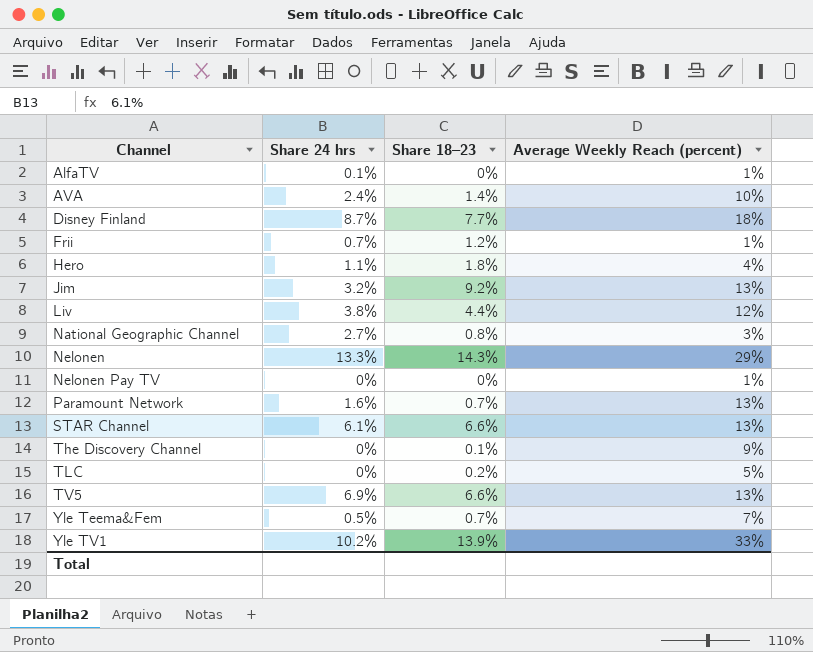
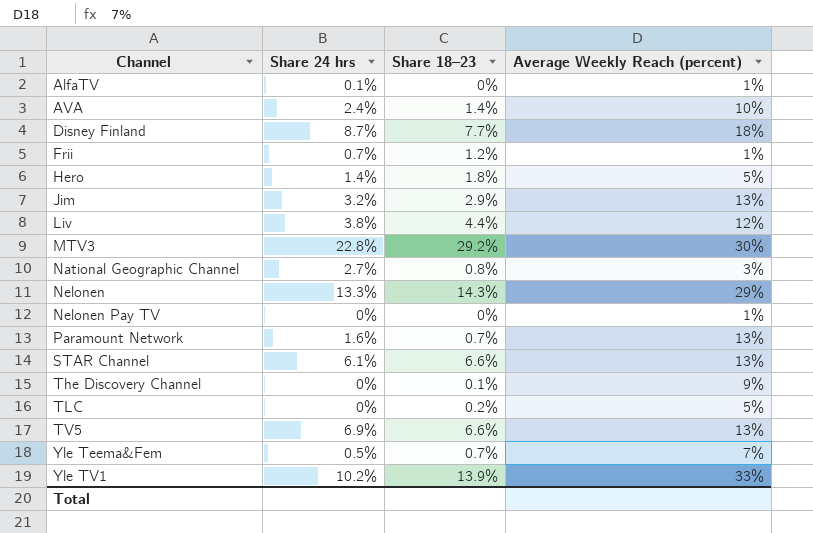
Hero | Share 24 hrs: 1.1% -> 1.4%
Hero | Average Weekly Reach (percent): 4% -> 5%
Jim | Share 18–23: 9.2% -> 2.9%
row MTV3: none -> 22.8% | 29.2% | 30%

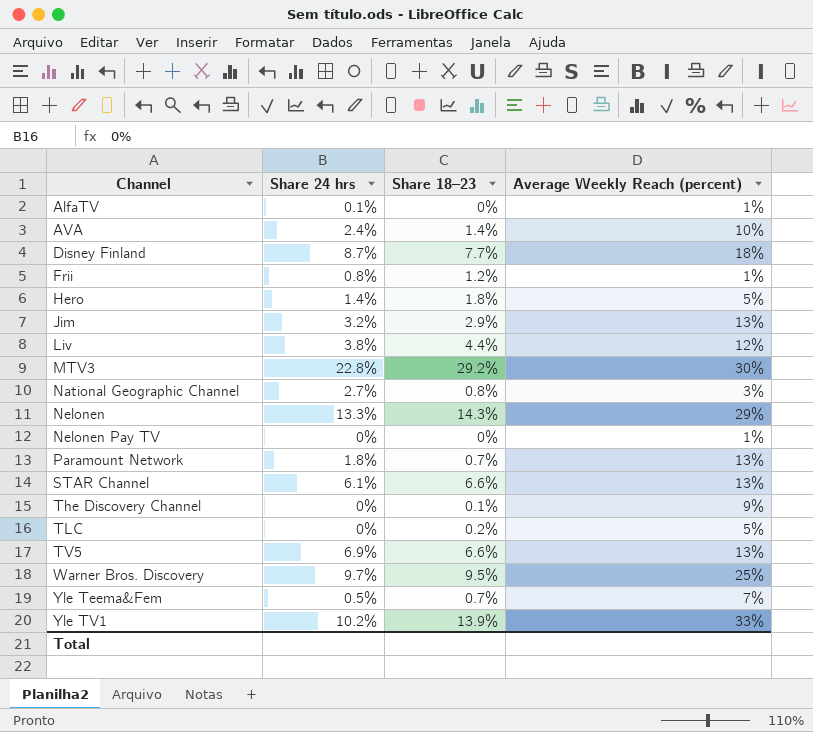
Frii | Share 24 hrs: 0.7% -> 0.8%
Paramount Network | Share 24 hrs: 1.6% -> 1.8%
row Warner Bros. Discovery: none -> 9.7% | 9.5% | 25%

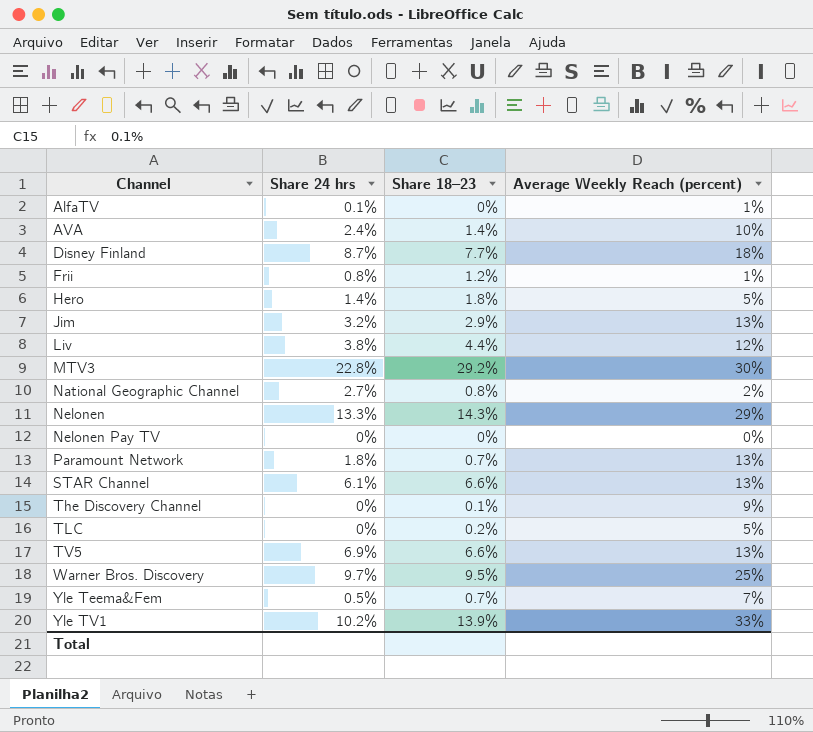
National Geographic Channel | Average Weekly Reach (percent): 3% -> 2%
Nelonen Pay TV | Average Weekly Reach (percent): 1% -> 0%

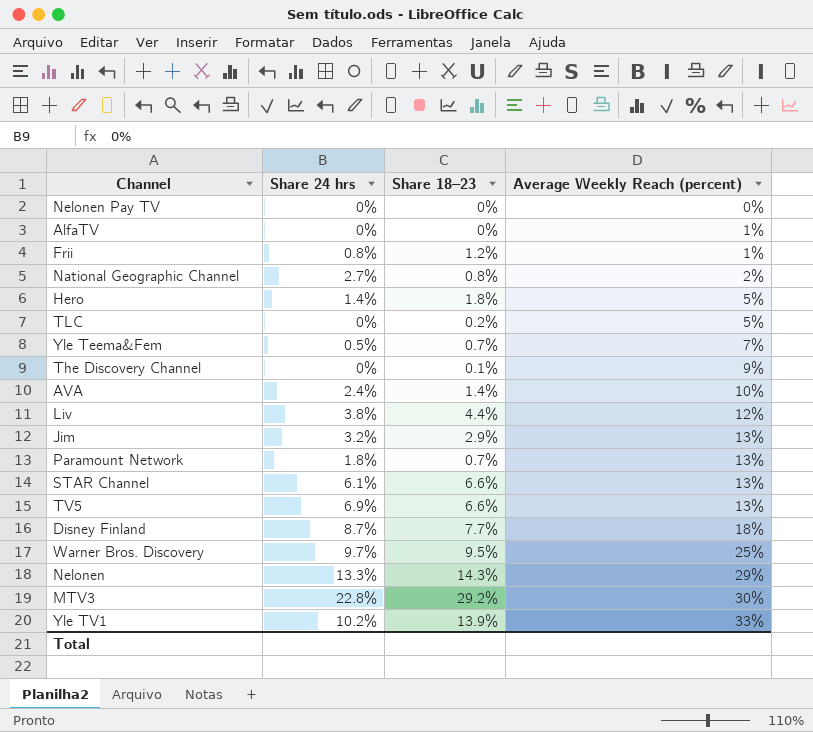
row order: Channel ascending -> Average Weekly Reach (percent) ascending
AlfaTV | Share 24 hrs: 0.1% -> 0%

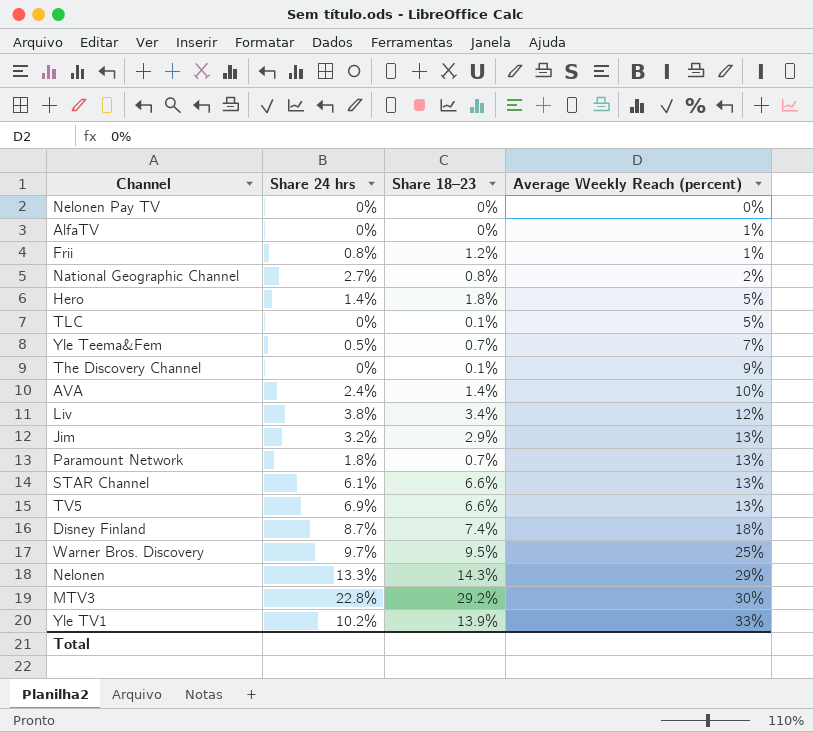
TLC | Share 18–23: 0.2% -> 0.1%
Liv | Share 18–23: 4.4% -> 3.4%
Disney Finland | Share 18–23: 7.7% -> 7.4%

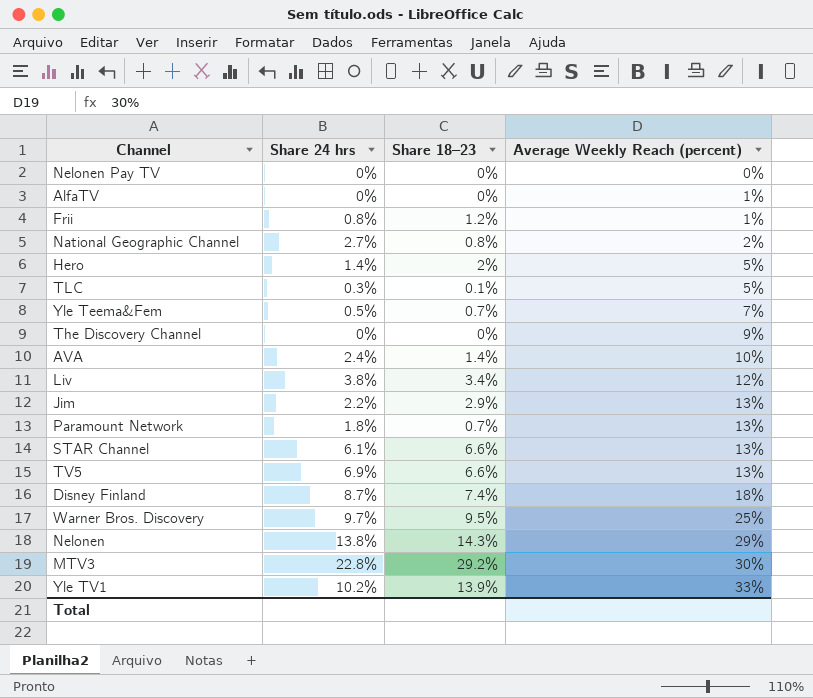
Hero | Share 18–23: 1.8% -> 2%
TLC | Share 24 hrs: 0% -> 0.3%
The Discovery Channel | Share 18–23: 0.1% -> 0%
Jim | Share 24 hrs: 3.2% -> 2.2%
Nelonen | Share 24 hrs: 13.3% -> 13.8%

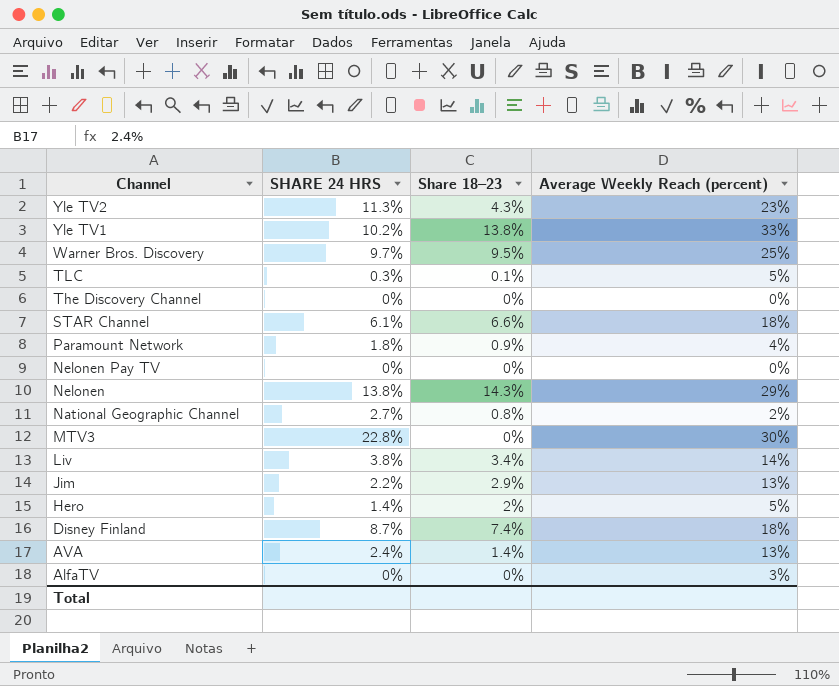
row order: Average Weekly Reach (percent) ascending -> Channel descending
column name: Share 24 hrs -> SHARE 24 HRS
row Frii: 0.8% | 1.2% | 1% -> none
row Yle Teema&Fem: 0.5% | 0.7% | 7% -> none
row TV5: 6.9% | 6.6% | 13% -> none
row Yle TV2: none -> 11.3% | 4.3% | 23%
Yle TV1 | Share 18–23: 13.9% -> 13.8%
The Discovery Channel | Average Weekly Reach (percent): 9% -> 0%
STAR Channel | Average Weekly Reach (percent): 13% -> 18%
Paramount Network | Share 18–23: 0.7% -> 0.9%
Paramount Network | Average Weekly Reach (percent): 13% -> 4%
MTV3 | Share 18–23: 29.2% -> 0%
Liv | Average Weekly Reach (percent): 12% -> 14%
AVA | Average Weekly Reach (percent): 10% -> 13%
AlfaTV | Average Weekly Reach (percent): 1% -> 3%

